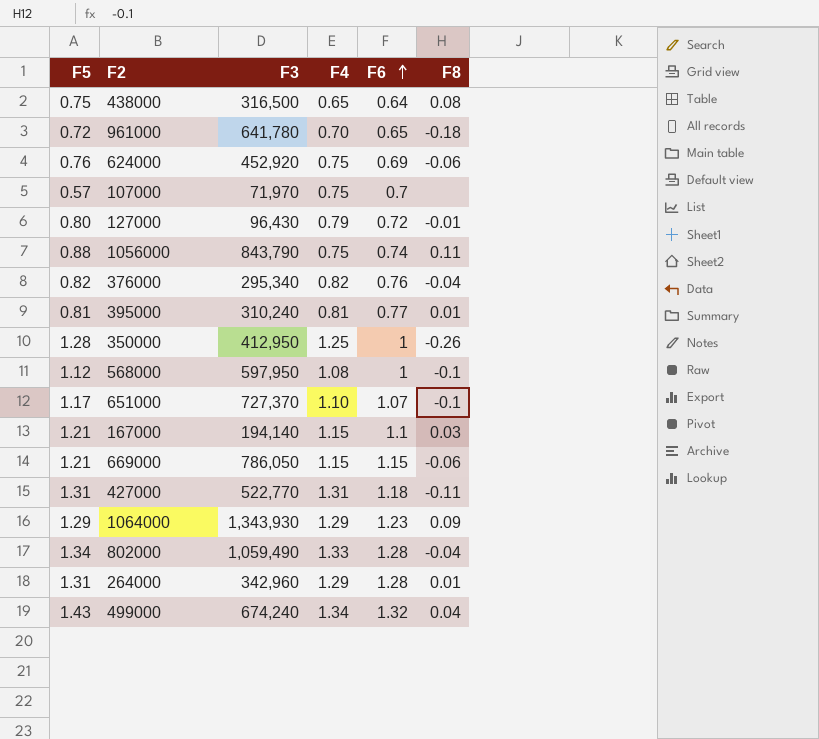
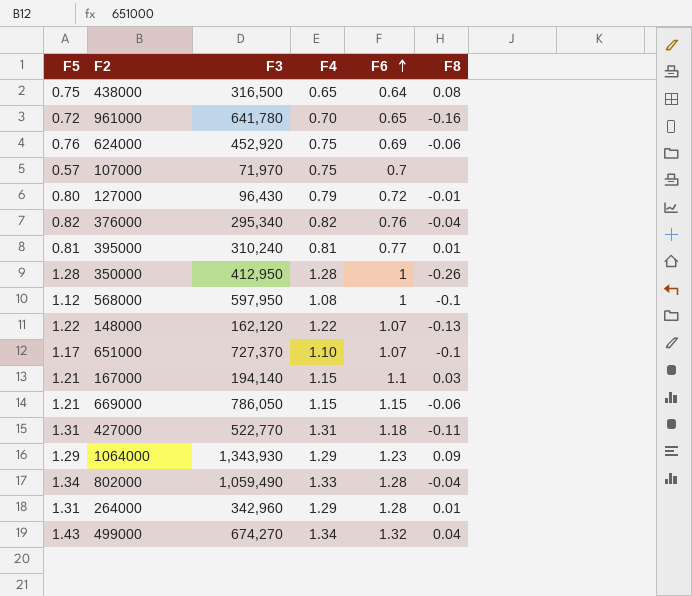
row 1056000: 0.88 | 843,790 | 0.75 | 0.74 | 0.11 -> none
961000 | F8: -0.18 -> -0.16
350000 | F4: 1.25 -> 1.28
row 148000: none -> 1.22 | 162,120 | 1.22 | 1.07 | -0.13
499000 | F3: 674,240 -> 674,270

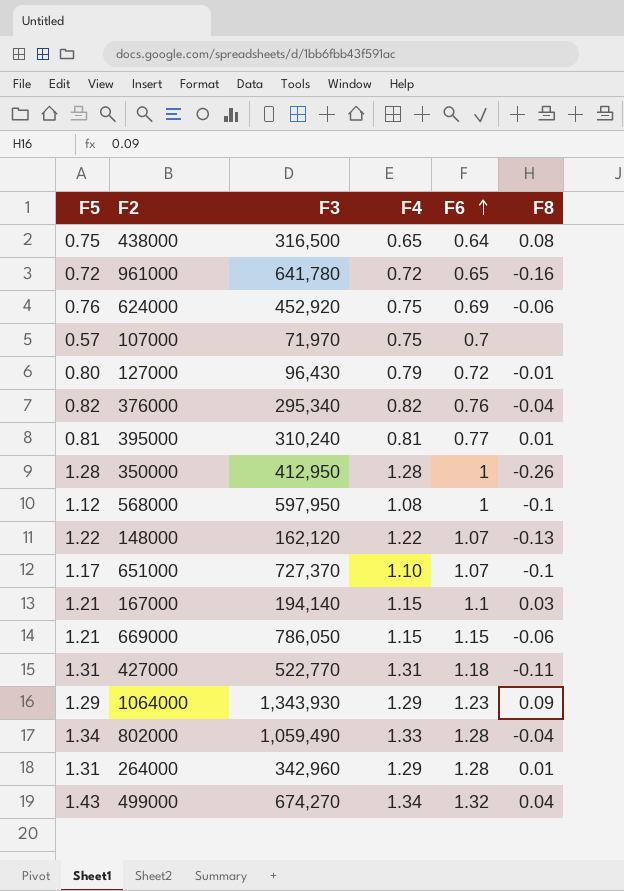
961000 | F4: 0.70 -> 0.72

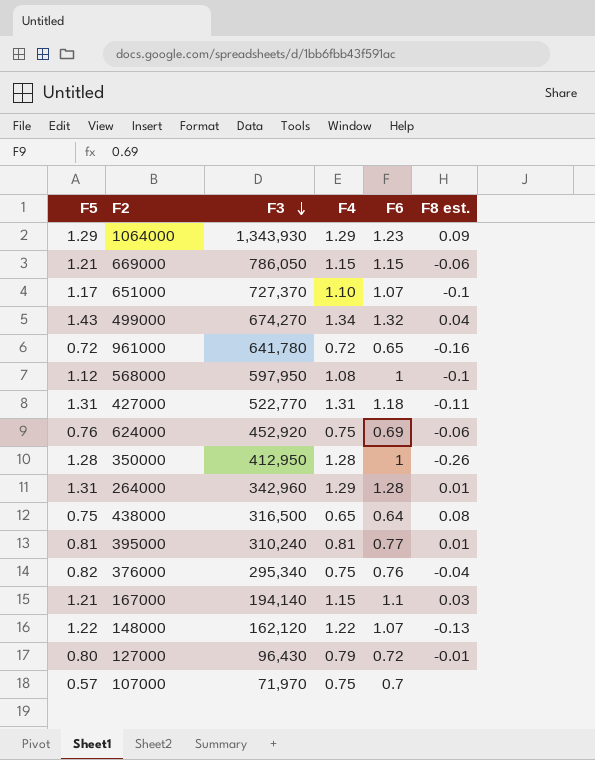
row order: F6 ascending -> F3 descending
column name: F8 -> F8 est.
row 802000: 1.34 | 1,059,490 | 1.33 | 1.28 | -0.04 -> none
376000 | F4: 0.82 -> 0.75

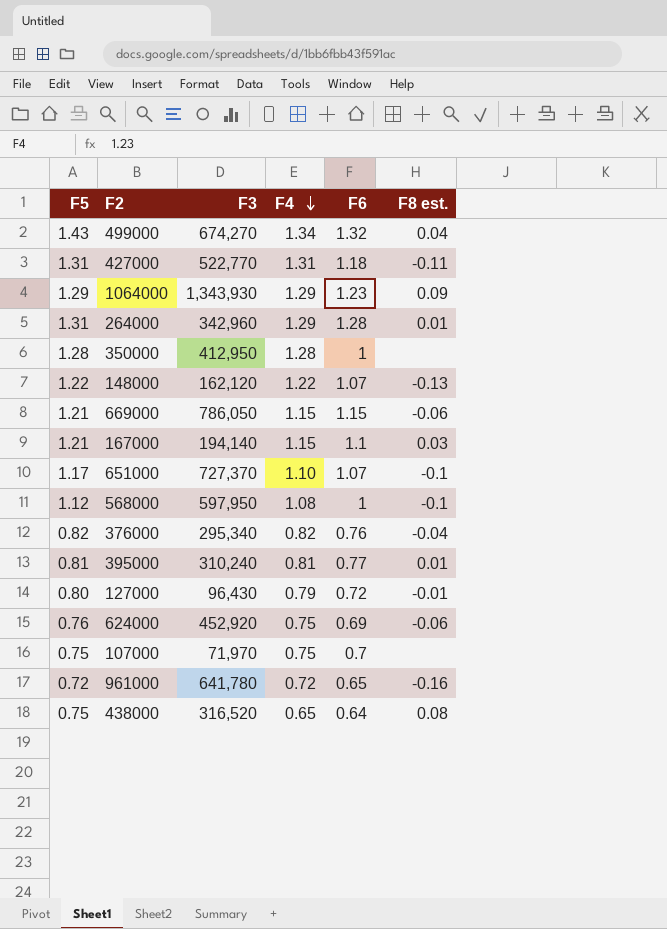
row order: F3 descending -> F4 descending
350000 | F8 est.: -0.26 -> none
376000 | F4: 0.75 -> 0.82
107000 | F5: 0.57 -> 0.75
438000 | F3: 316,500 -> 316,520

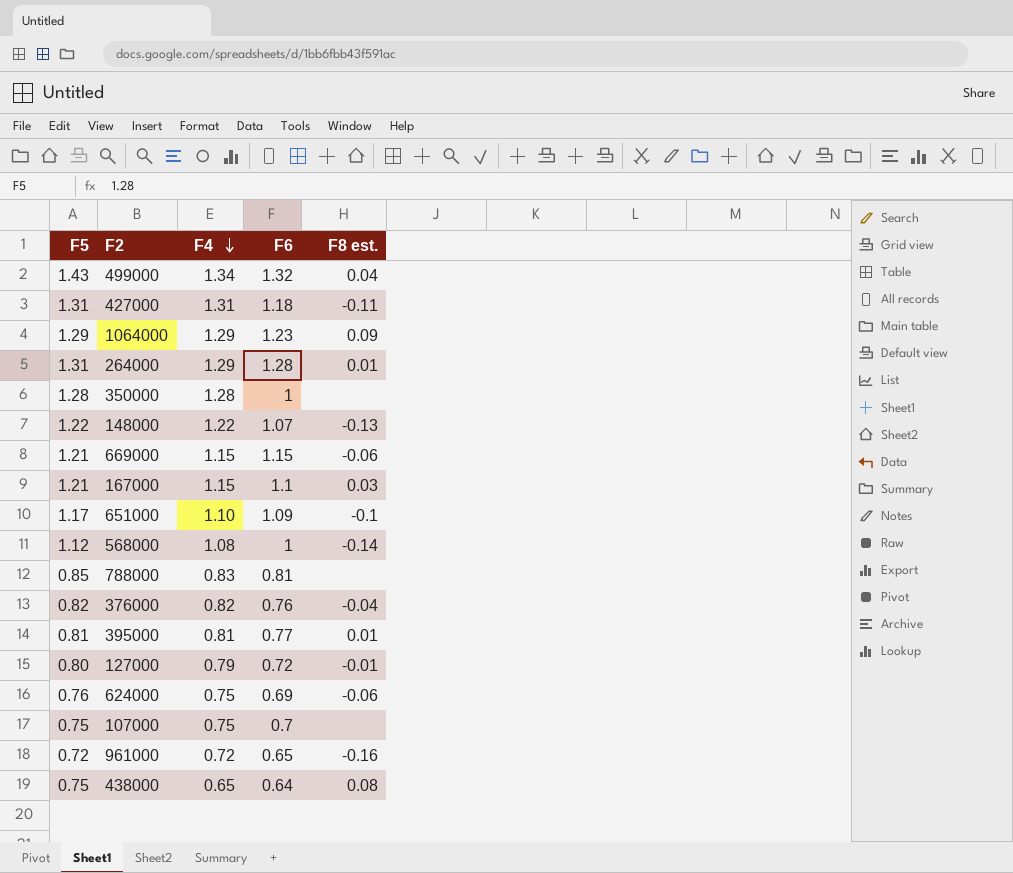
column F3 | position: 3 -> none
651000 | F6: 1.07 -> 1.09
568000 | F8 est.: -0.1 -> -0.14
row 788000: none -> 0.85 | 0.83 | 0.81 | none

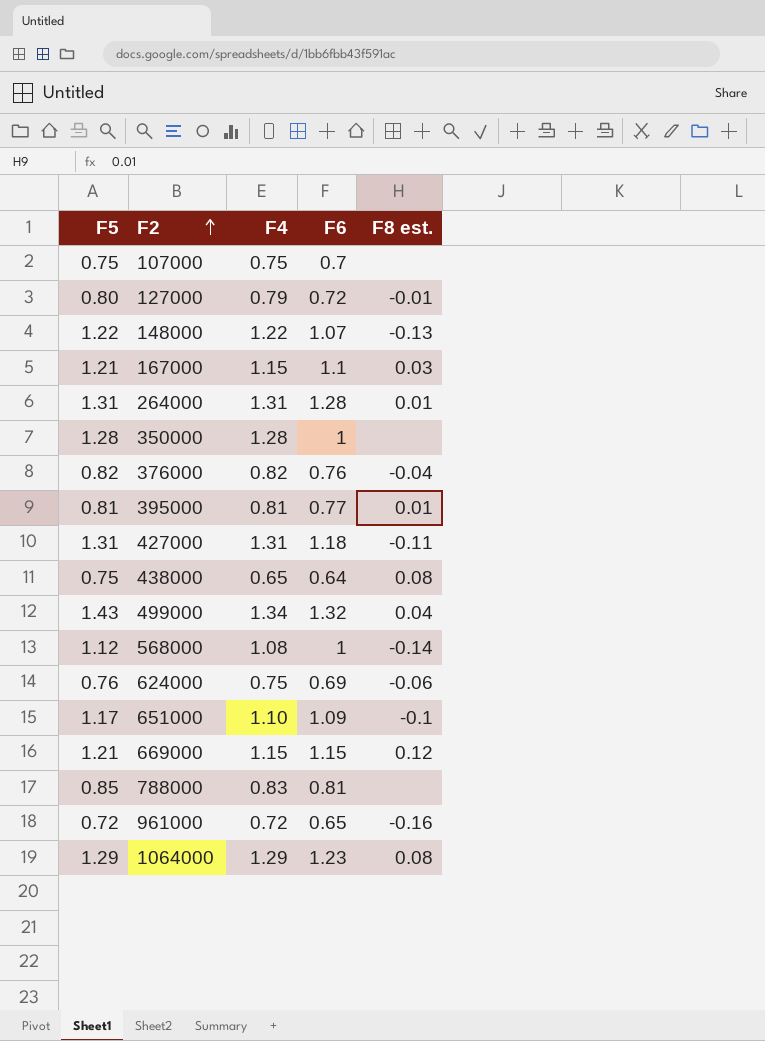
row order: F4 descending -> F2 ascending
264000 | F4: 1.29 -> 1.31
669000 | F8 est.: -0.06 -> 0.12
1064000 | F8 est.: 0.09 -> 0.08

